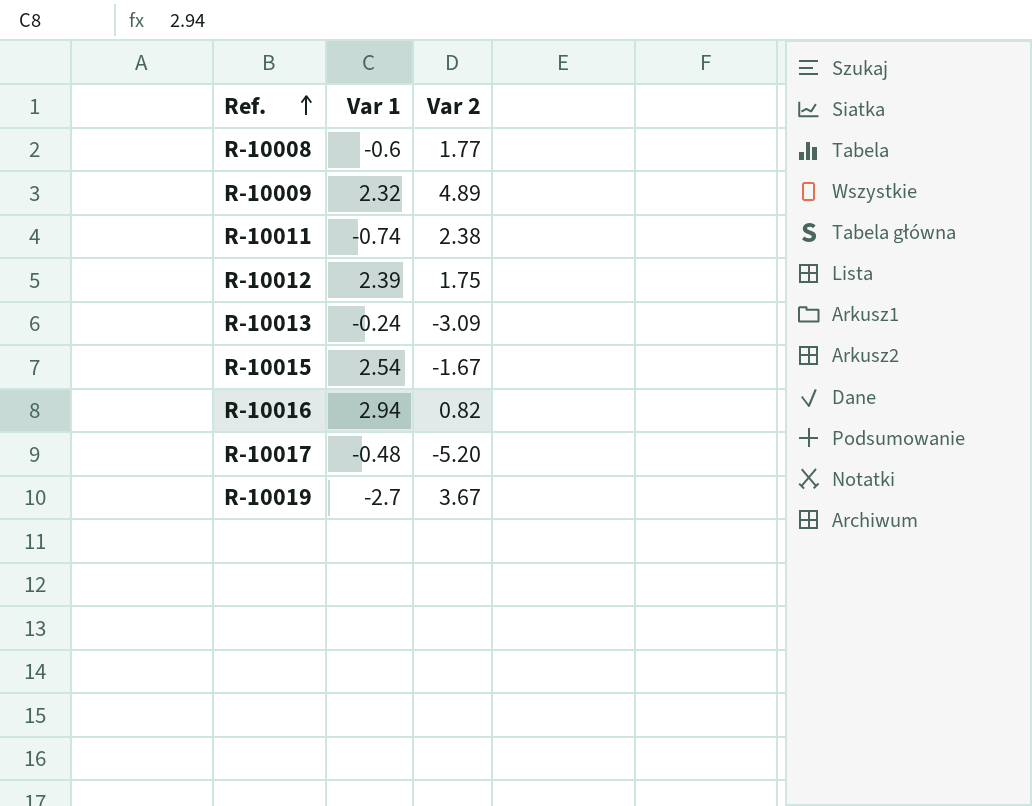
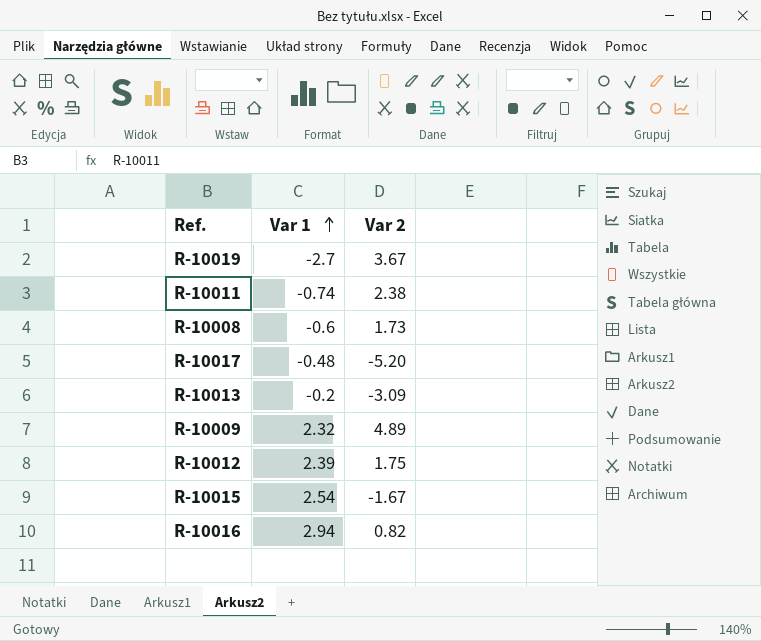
row order: Ref. ascending -> Var 1 ascending
R-10008 | Var 2: 1.77 -> 1.73
R-10013 | Var 1: -0.24 -> -0.2

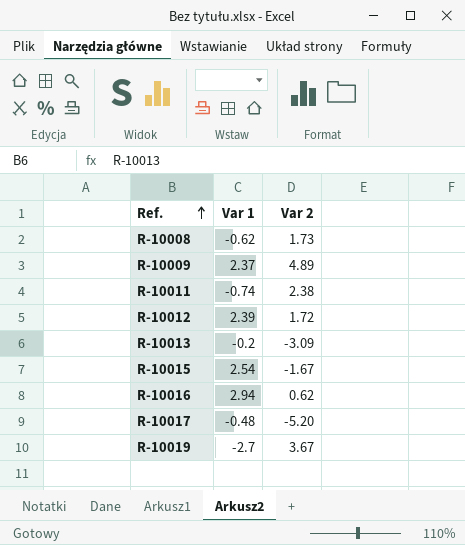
row order: Var 1 ascending -> Ref. ascending
R-10008 | Var 1: -0.6 -> -0.62
R-10009 | Var 1: 2.32 -> 2.37
R-10012 | Var 2: 1.75 -> 1.72
R-10016 | Var 2: 0.82 -> 0.62

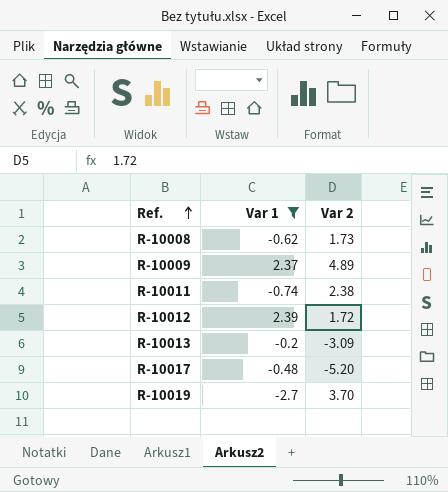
filter: none -> Var 1 <= 2.39
R-10019 | Var 2: 3.67 -> 3.70

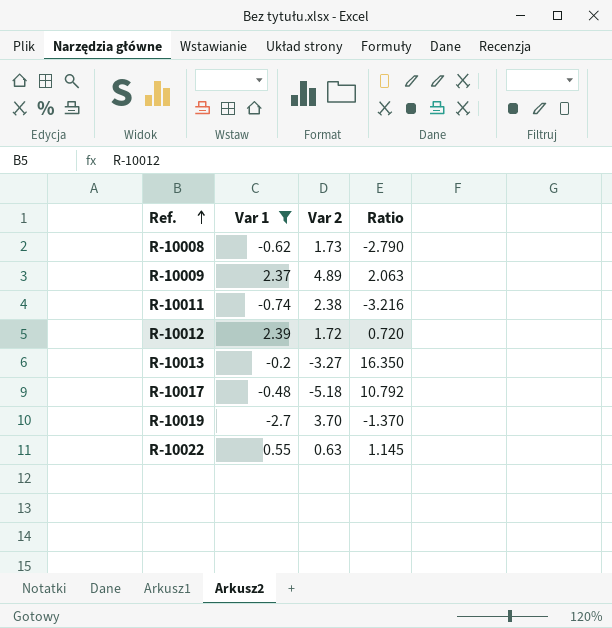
column Ratio | formula: none -> [Var 2] / [Var 1]
R-10013 | Var 2: -3.09 -> -3.27
R-10017 | Var 2: -5.20 -> -5.18
row R-10022: none -> 0.55 | 0.63 | 1.145

